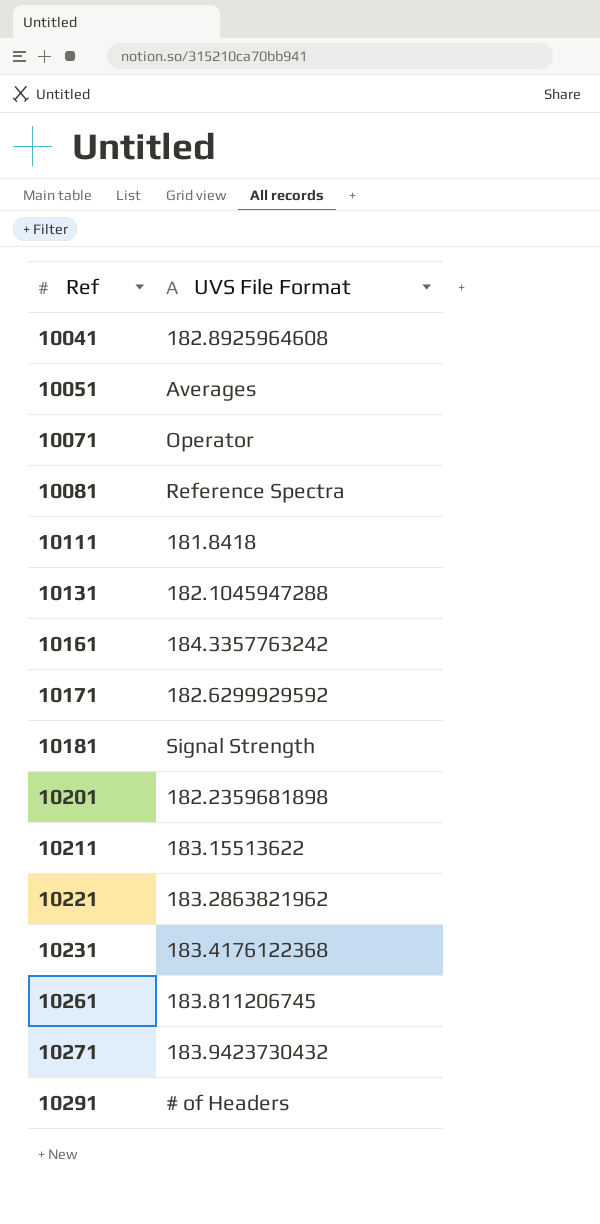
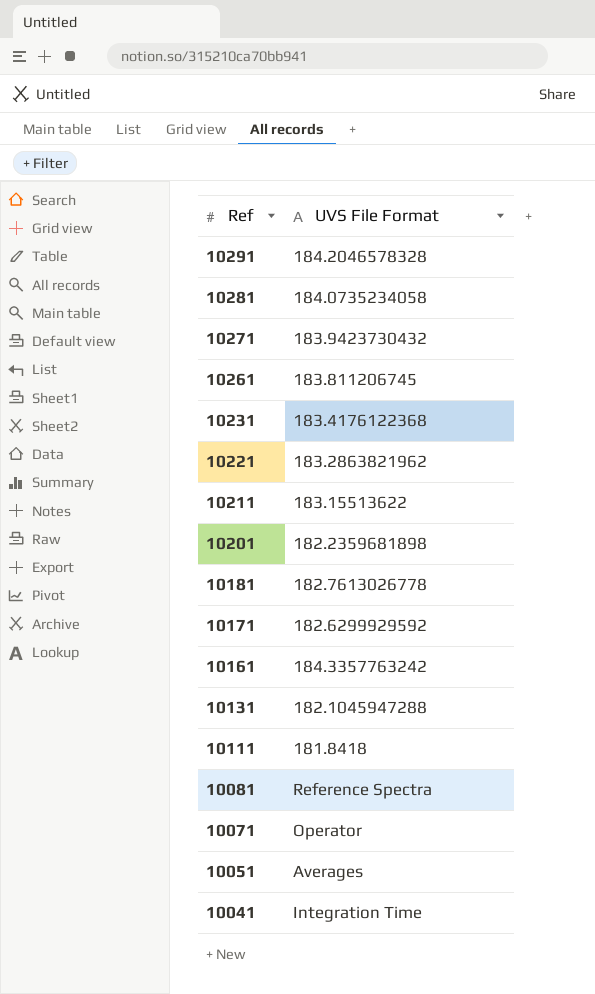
row order: Ref ascending -> Ref descending
10291 | UVS File Format: # of Headers -> 184.2046578328
row 10281: none -> 184.0735234058
10181 | UVS File Format: Signal Strength -> 182.7613026778
10041 | UVS File Format: 182.8925964608 -> Integration Time

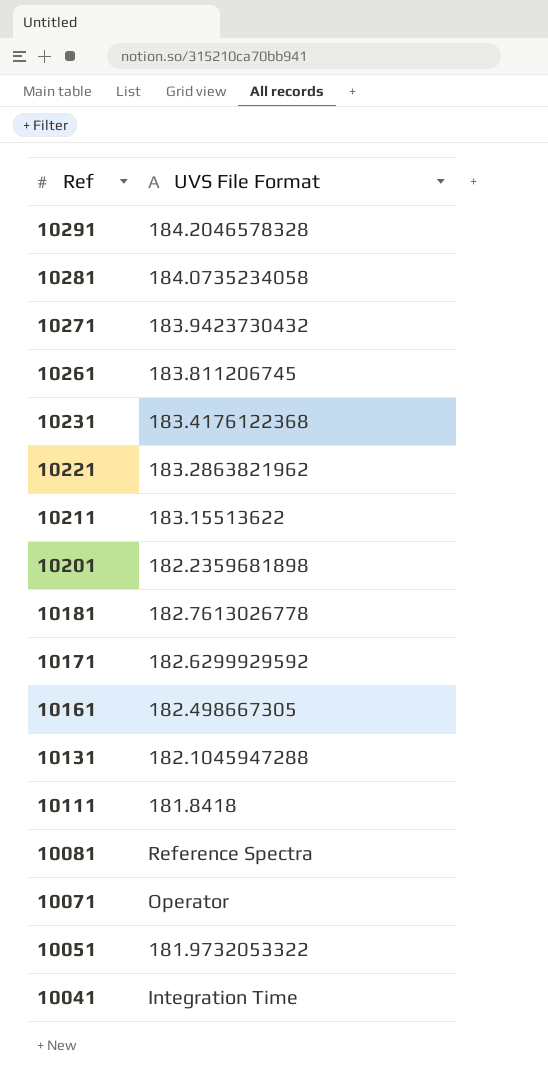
10161 | UVS File Format: 184.3357763242 -> 182.498667305
10051 | UVS File Format: Averages -> 181.9732053322

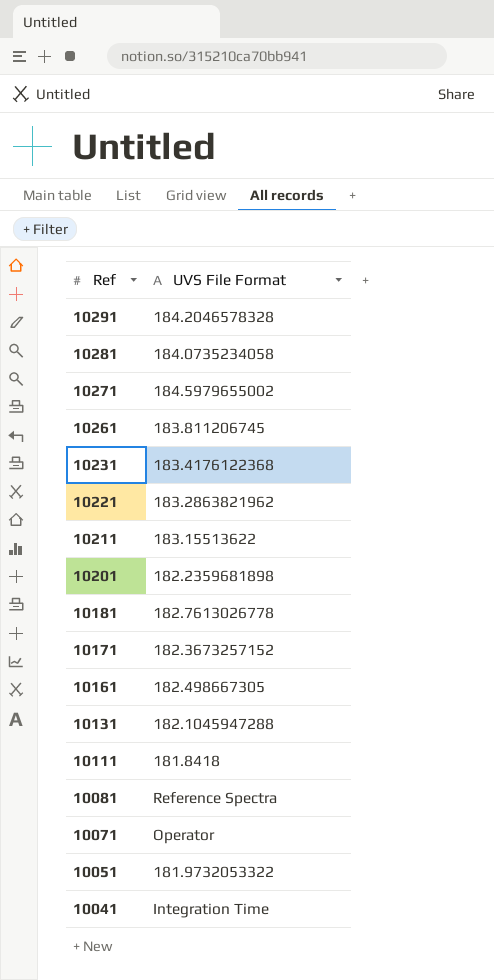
10271 | UVS File Format: 183.9423730432 -> 184.5979655002
10171 | UVS File Format: 182.6299929592 -> 182.3673257152

